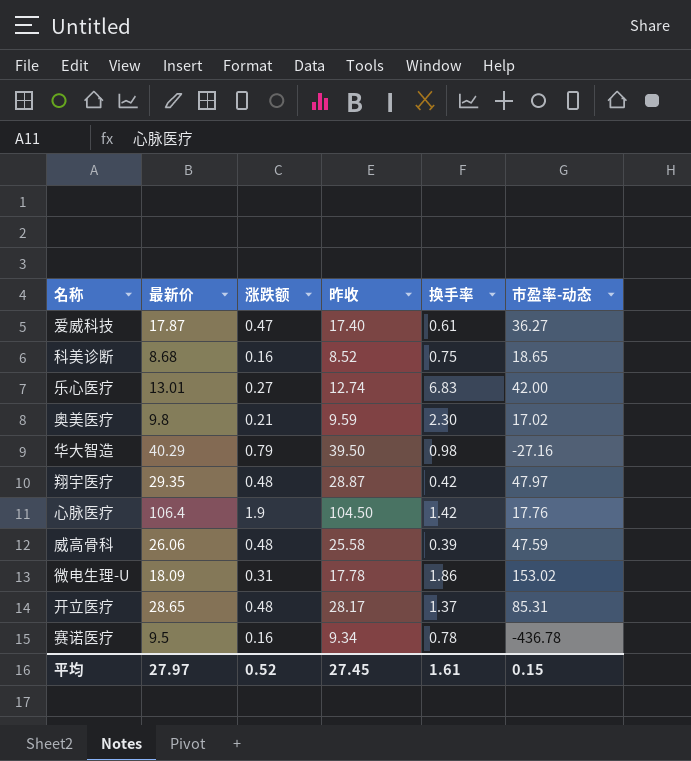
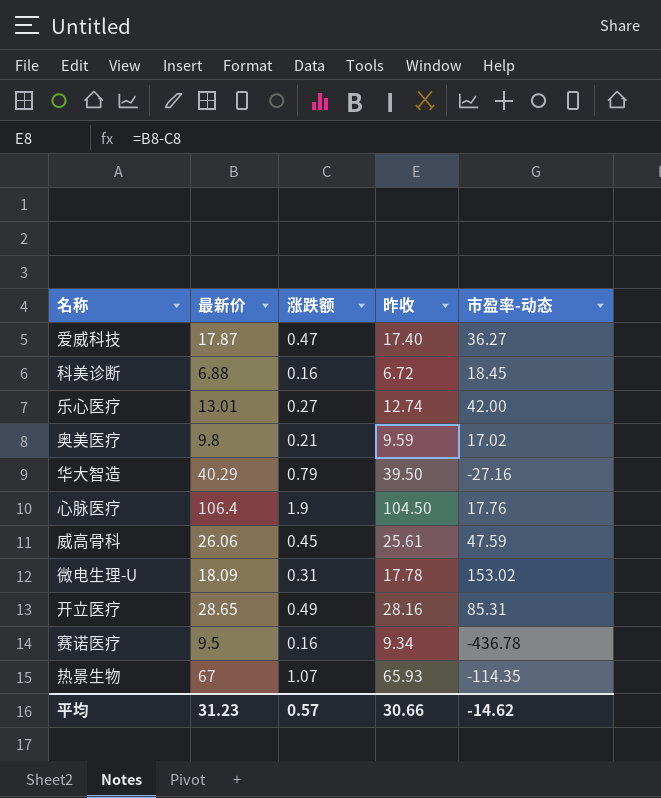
column 换手率 | position: 5 -> none
row 翔宇医疗: 29.35 | 0.48 | 28.87 | 0.42 | 47.97 -> none
科美诊断 | 最新价: 8.68 -> 6.88
科美诊断 | 昨收: 8.52 -> 6.72
科美诊断 | 市盈率-动态: 18.65 -> 18.45
威高骨科 | 涨跌额: 0.48 -> 0.45
威高骨科 | 昨收: 25.58 -> 25.61
开立医疗 | 涨跌额: 0.48 -> 0.49
开立医疗 | 昨收: 28.17 -> 28.16
row 热景生物: none -> 67 | 1.07 | 65.93 | -114.35
平均 | 最新价: 27.97 -> 31.23
平均 | 涨跌额: 0.52 -> 0.57
平均 | 昨收: 27.45 -> 30.66
平均 | 市盈率-动态: 0.15 -> -14.62

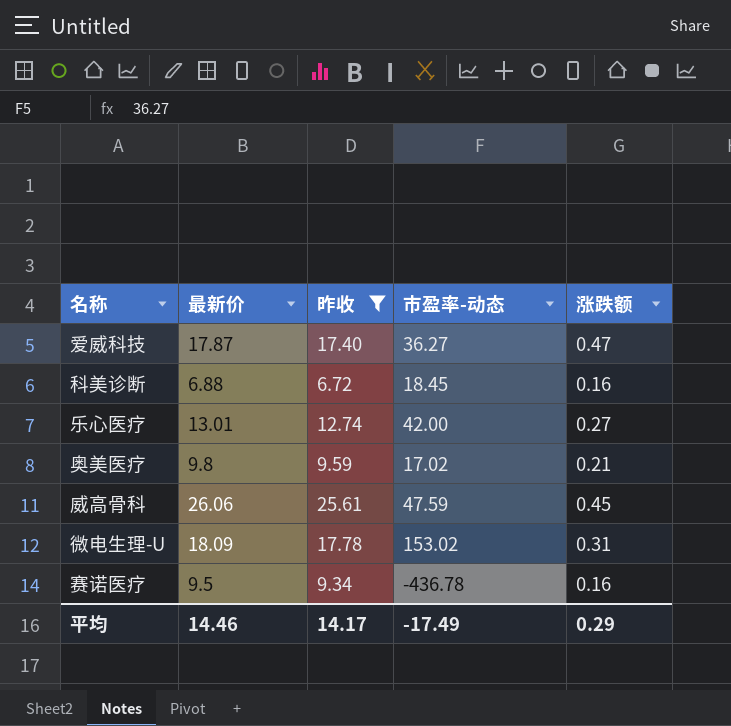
filter: none -> 昨收 <= 25.61
column 涨跌额 | position: 3 -> 5
平均 | 最新价: 31.23 -> 14.46
平均 | 昨收: 30.66 -> 14.17
平均 | 市盈率-动态: -14.62 -> -17.49
平均 | 涨跌额: 0.57 -> 0.29

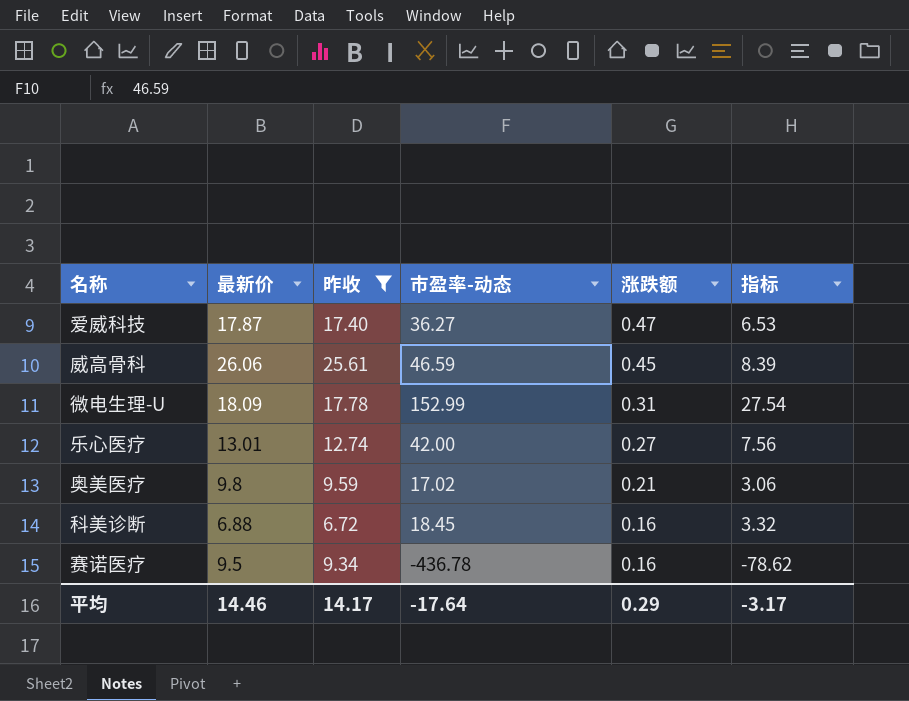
row order: none -> 涨跌额 descending
column 指标 | formula: none -> [市盈率-动态] * 0.18
威高骨科 | 市盈率-动态: 47.59 -> 46.59
微电生理-U | 市盈率-动态: 153.02 -> 152.99
平均 | 市盈率-动态: -17.49 -> -17.64

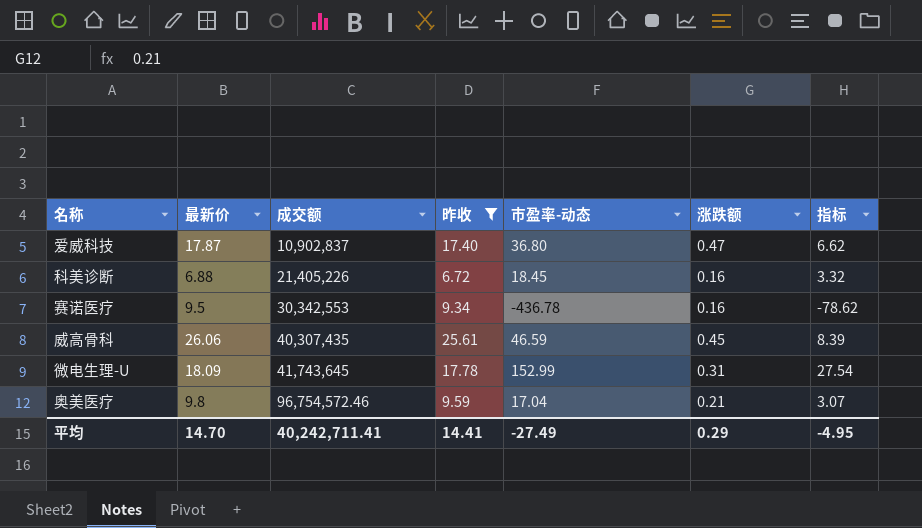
row order: 涨跌额 descending -> 成交额 ascending
column 成交额 | position: none -> 3
row 乐心医疗: 13.01 | 12.74 | 42.00 | 0.27 | 7.56 -> none
爱威科技 | 市盈率-动态: 36.27 -> 36.80
爱威科技 | 指标: 6.53 -> 6.62
奥美医疗 | 市盈率-动态: 17.02 -> 17.04
奥美医疗 | 指标: 3.06 -> 3.07
平均 | 最新价: 14.46 -> 14.70
平均 | 昨收: 14.17 -> 14.41
平均 | 市盈率-动态: -17.64 -> -27.49
平均 | 指标: -3.17 -> -4.95

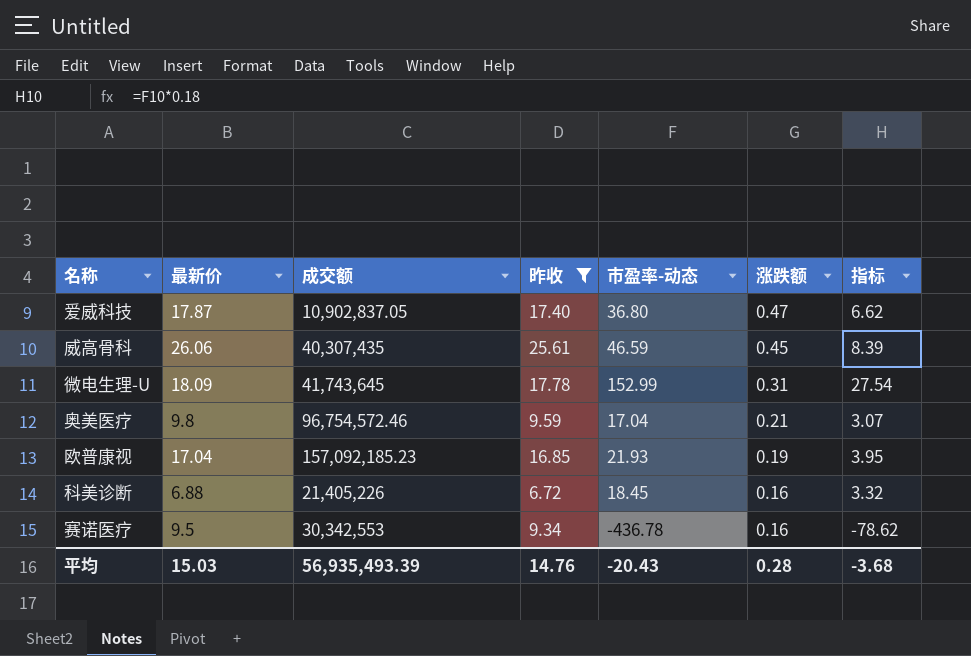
row order: 成交额 ascending -> 涨跌额 descending
爱威科技 | 成交额: 10,902,837 -> 10,902,837.05
row 欧普康视: none -> 17.04 | 157,092,185.23 | 16.85 | 21.93 | 0.19 | 3.95
平均 | 最新价: 14.70 -> 15.03
平均 | 成交额: 40,242,711.41 -> 56,935,493.39
平均 | 昨收: 14.41 -> 14.76
平均 | 市盈率-动态: -27.49 -> -20.43
平均 | 涨跌额: 0.29 -> 0.28
平均 | 指标: -4.95 -> -3.68

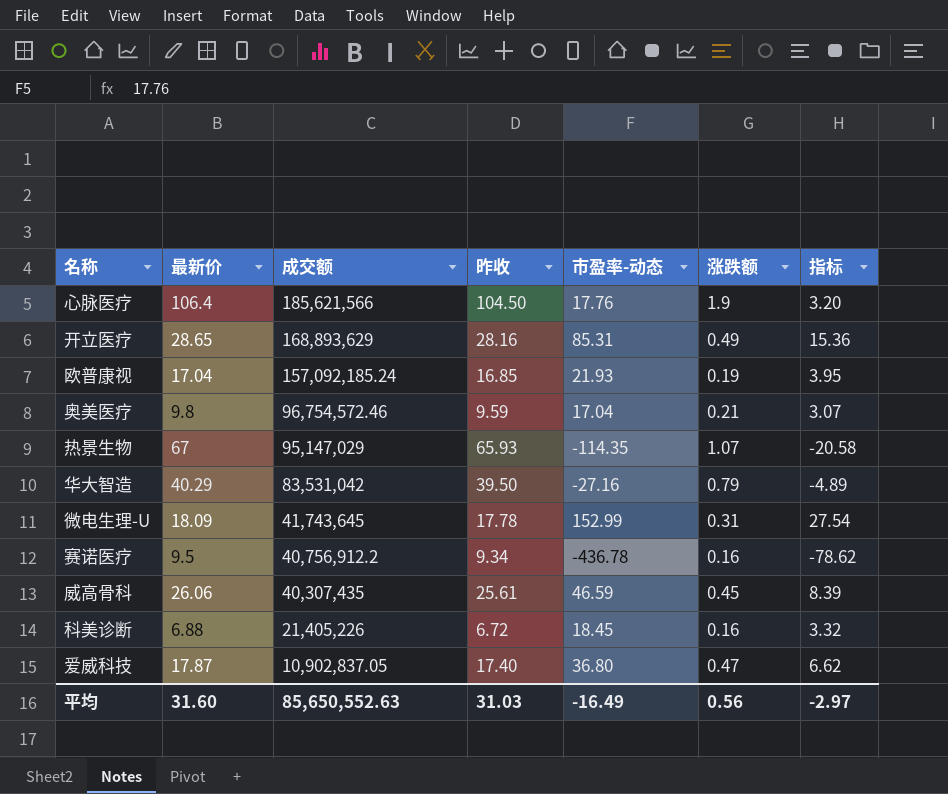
filter: 昨收 <= 25.61 -> none
row order: 涨跌额 descending -> 成交额 descending
欧普康视 | 成交额: 157,092,185.23 -> 157,092,185.24
赛诺医疗 | 成交额: 30,342,553 -> 40,756,912.2
平均 | 最新价: 15.03 -> 31.60
平均 | 成交额: 56,935,493.39 -> 85,650,552.63
平均 | 昨收: 14.76 -> 31.03
平均 | 市盈率-动态: -20.43 -> -16.49
平均 | 涨跌额: 0.28 -> 0.56
平均 | 指标: -3.68 -> -2.97

